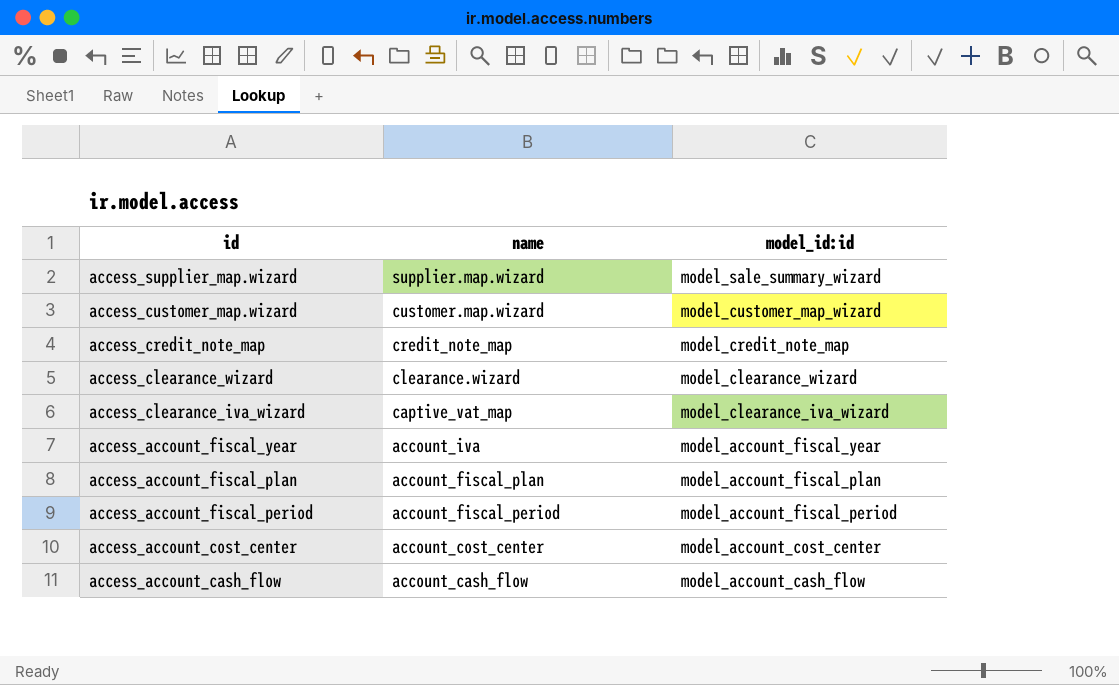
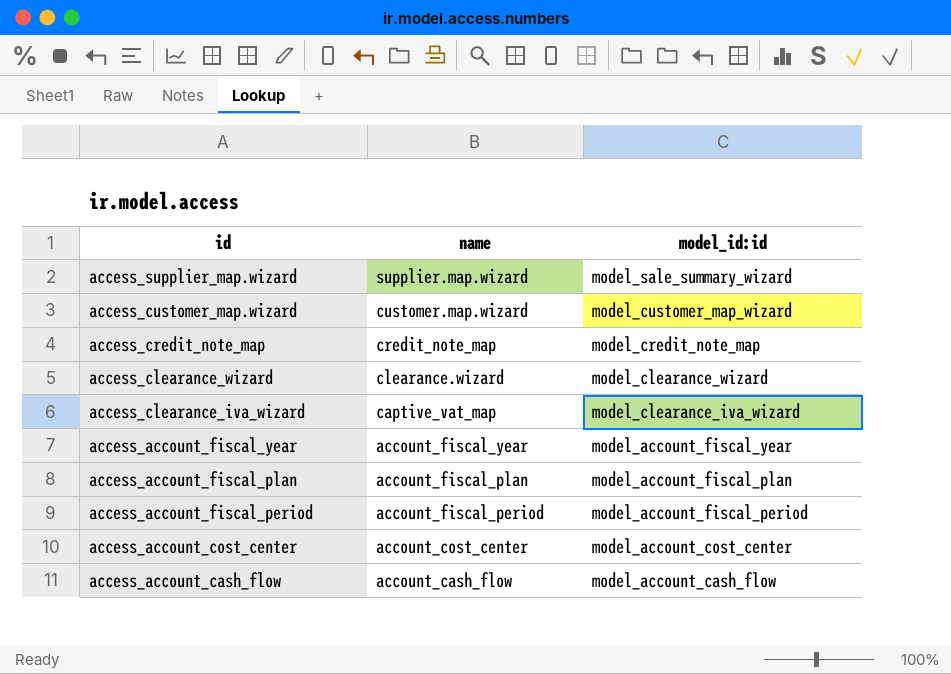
access_account_fiscal_year | name: account_iva -> account_fiscal_year

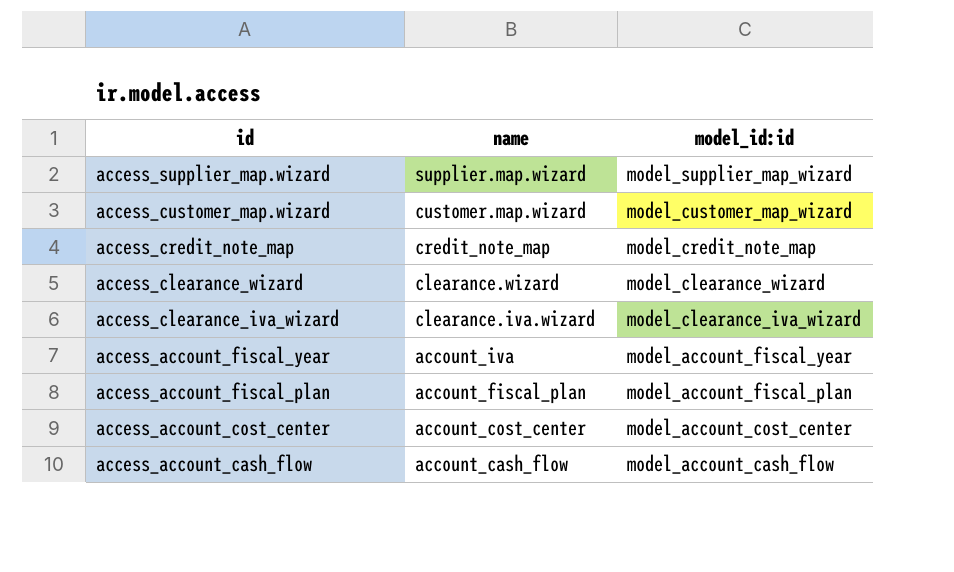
row access_account_fiscal_period: account_fiscal_period | model_account_fiscal_period -> none
access_supplier_map.wizard | model_id:id: model_sale_summary_wizard -> model_supplier_map_wizard
access_clearance_iva_wizard | name: captive_vat_map -> clearance.iva.wizard
access_account_fiscal_year | name: account_fiscal_year -> account_iva

